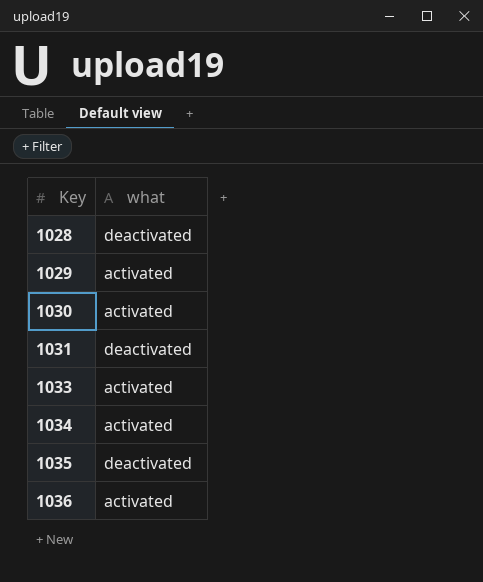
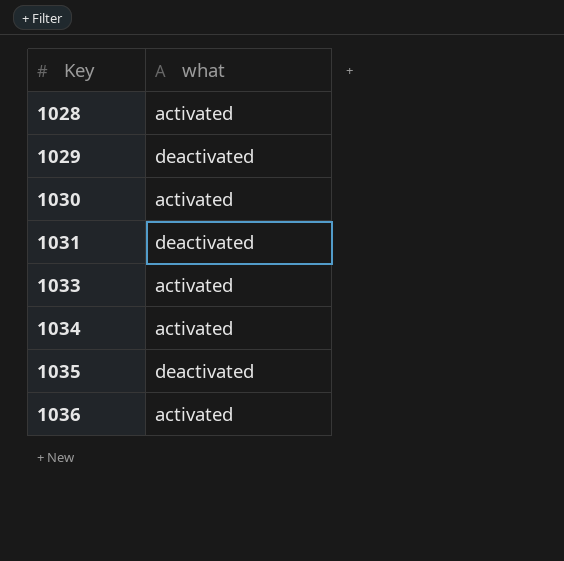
1028 | what: deactivated -> activated
1029 | what: activated -> deactivated

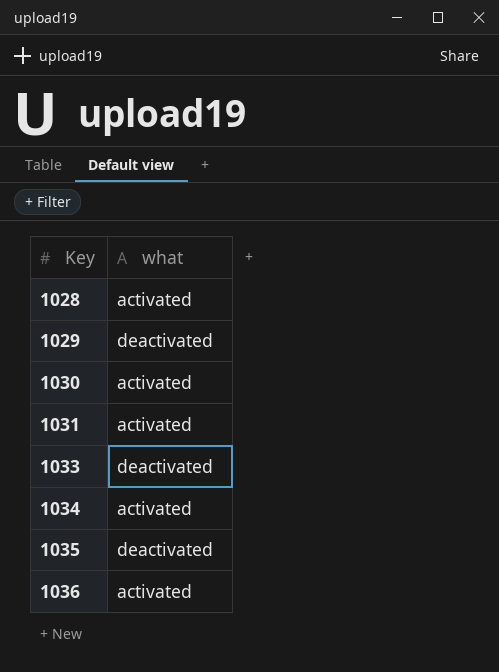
1031 | what: deactivated -> activated
1033 | what: activated -> deactivated

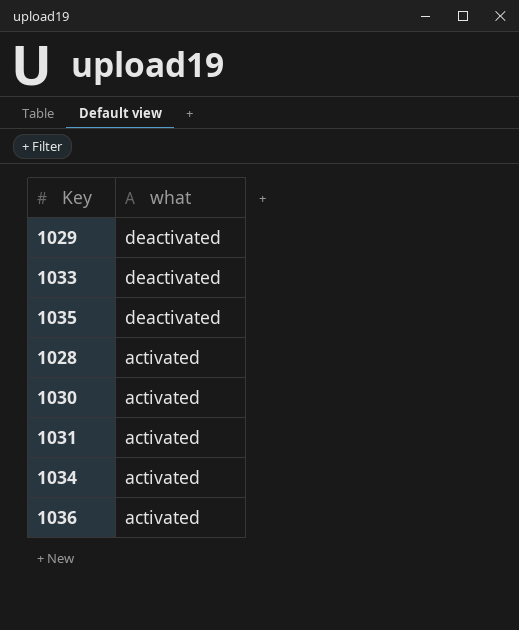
row order: Key ascending -> what descending

